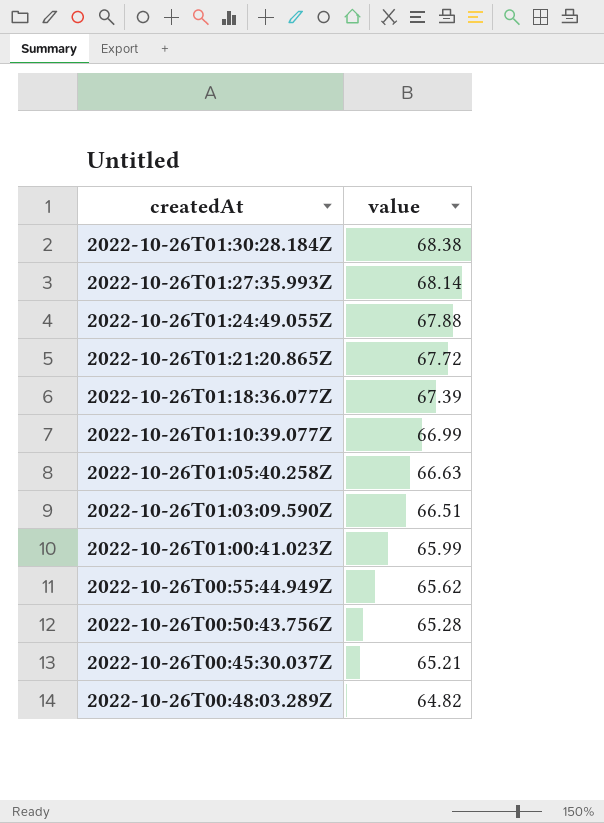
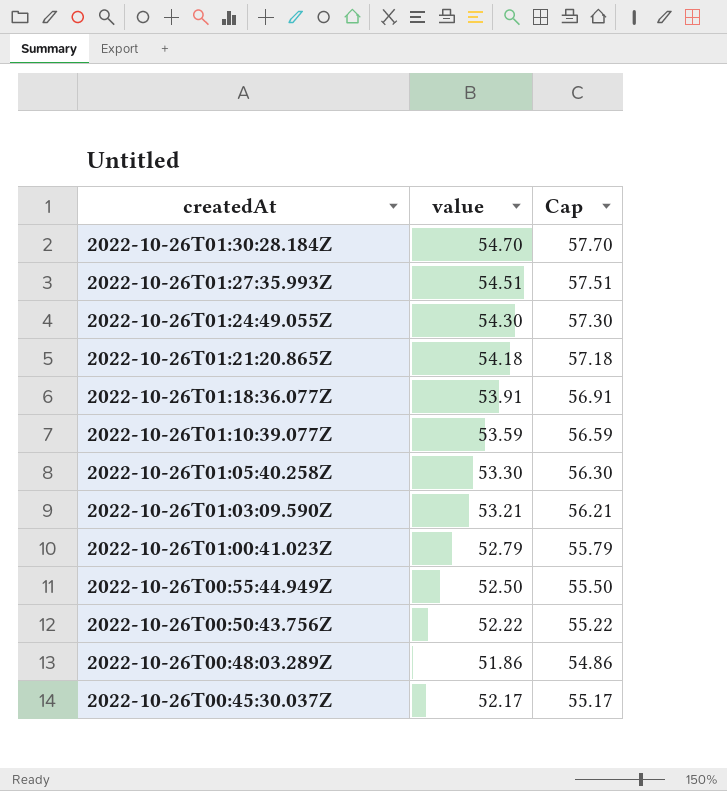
row order: value descending -> createdAt descending
column Cap | formula: none -> [value] + 3
2022-10-26T01:30:28.184Z | value: 68.38 -> 54.70
2022-10-26T01:27:35.993Z | value: 68.14 -> 54.51
2022-10-26T01:24:49.055Z | value: 67.88 -> 54.30
2022-10-26T01:21:20.865Z | value: 67.72 -> 54.18
2022-10-26T01:18:36.077Z | value: 67.39 -> 53.91
2022-10-26T01:10:39.077Z | value: 66.99 -> 53.59
2022-10-26T01:05:40.258Z | value: 66.63 -> 53.30
2022-10-26T01:03:09.590Z | value: 66.51 -> 53.21
2022-10-26T01:00:41.023Z | value: 65.99 -> 52.79
2022-10-26T00:55:44.949Z | value: 65.62 -> 52.50
2022-10-26T00:50:43.756Z | value: 65.28 -> 52.22
2022-10-26T00:48:03.289Z | value: 64.82 -> 51.86
2022-10-26T00:45:30.037Z | value: 65.21 -> 52.17

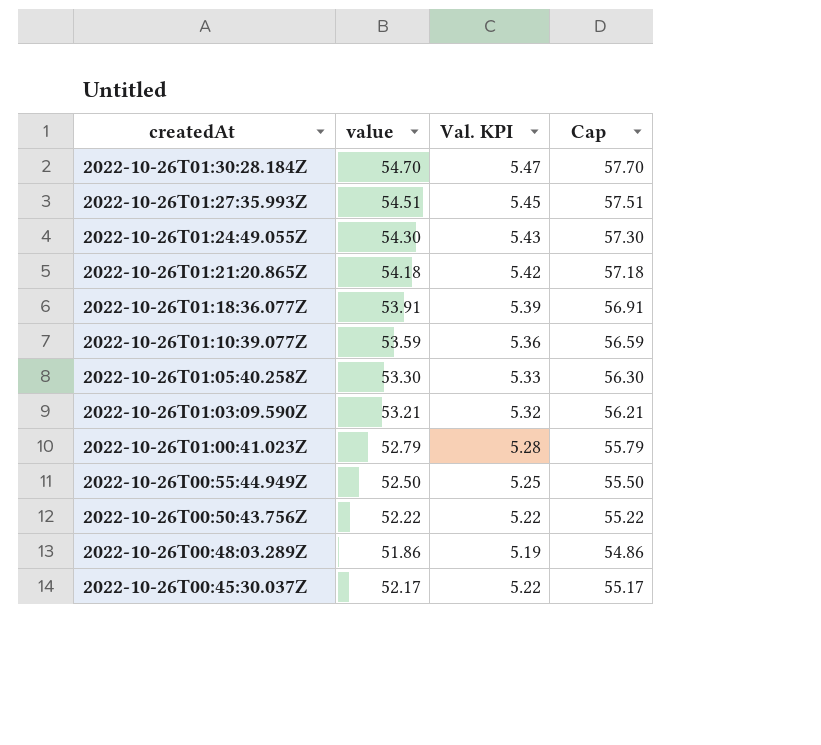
column Val. KPI | formula: none -> [value] * 0.1

